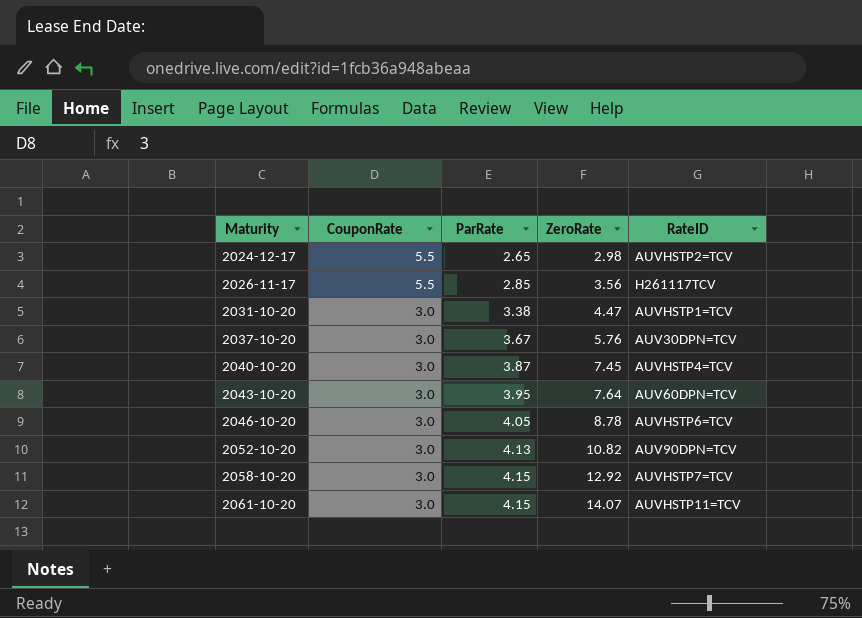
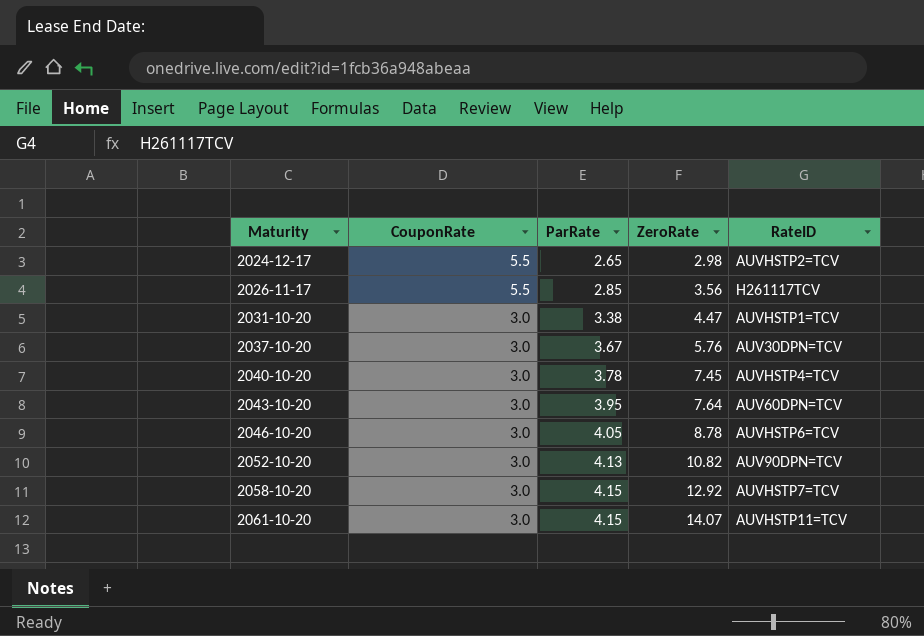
2040-10-20 | ParRate: 3.87 -> 3.78

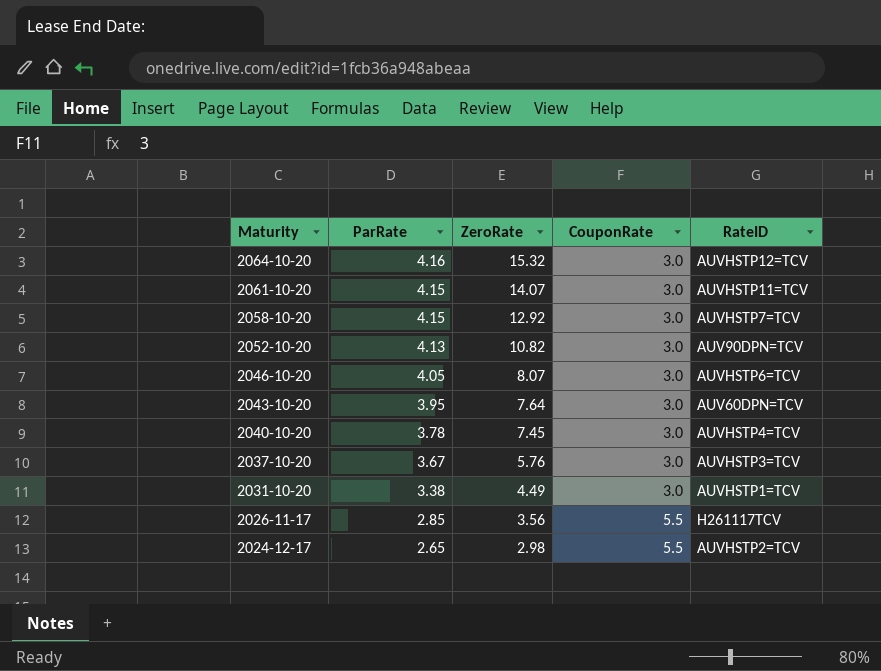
row order: Maturity ascending -> Maturity descending
column CouponRate | position: 2 -> 4
row 2064-10-20: none -> 4.16 | 15.32 | 3.0 | AUVHSTP12=TCV
2046-10-20 | ZeroRate: 8.78 -> 8.07
2037-10-20 | RateID: AUV30DPN=TCV -> AUVHSTP3=TCV
2031-10-20 | ZeroRate: 4.47 -> 4.49

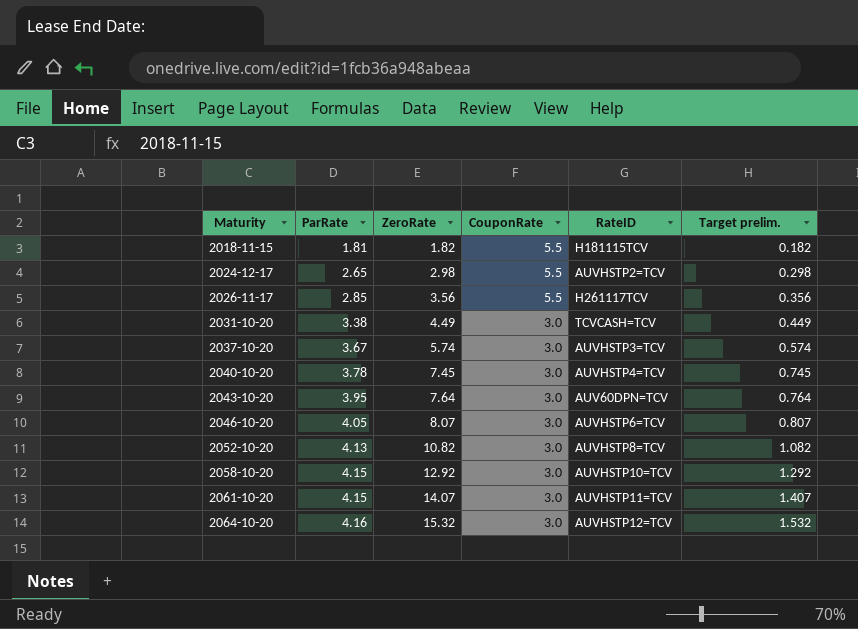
row order: Maturity descending -> Maturity ascending
column Target prelim. | formula: none -> [ZeroRate] * 0.1
row 2018-11-15: none -> 1.81 | 1.82 | 5.5 | H181115TCV | 0.182
2031-10-20 | RateID: AUVHSTP1=TCV -> TCVCASH=TCV
2037-10-20 | ZeroRate: 5.76 -> 5.74
2052-10-20 | RateID: AUV90DPN=TCV -> AUVHSTP8=TCV
2058-10-20 | RateID: AUVHSTP7=TCV -> AUVHSTP10=TCV

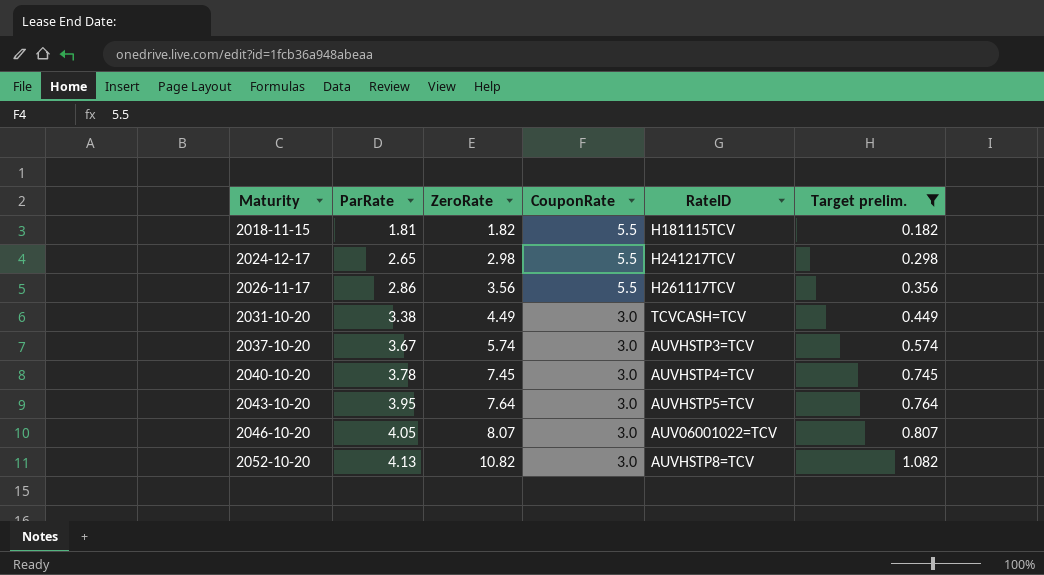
filter: none -> Target prelim. <= 1.082
2024-12-17 | RateID: AUVHSTP2=TCV -> H241217TCV
2026-11-17 | ParRate: 2.85 -> 2.86
2043-10-20 | RateID: AUV60DPN=TCV -> AUVHSTP5=TCV
2046-10-20 | RateID: AUVHSTP6=TCV -> AUV06001022=TCV

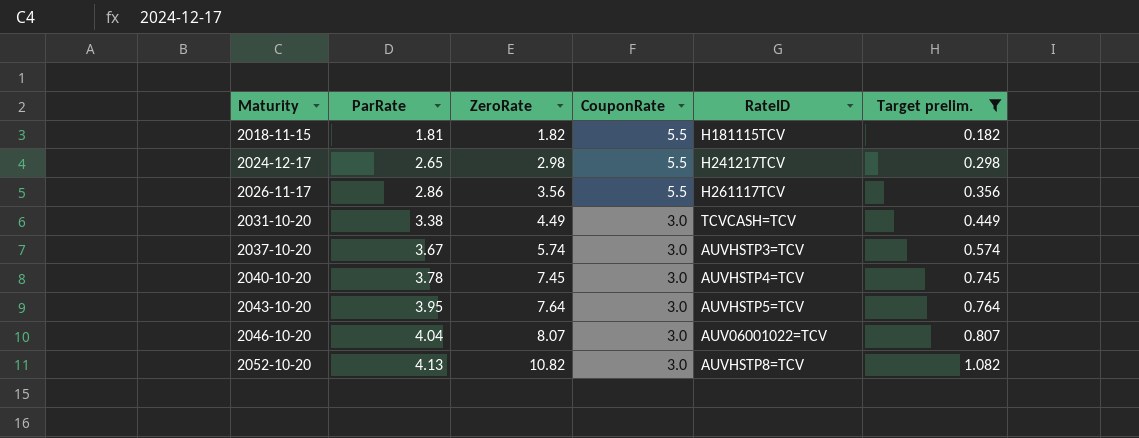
2046-10-20 | ParRate: 4.05 -> 4.04

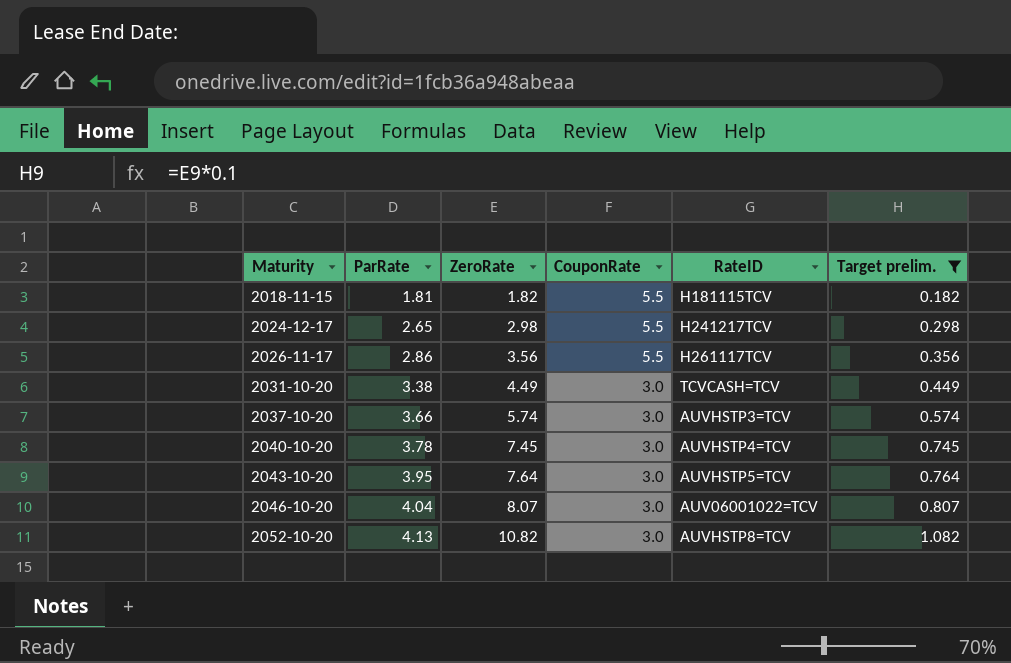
2037-10-20 | ParRate: 3.67 -> 3.66

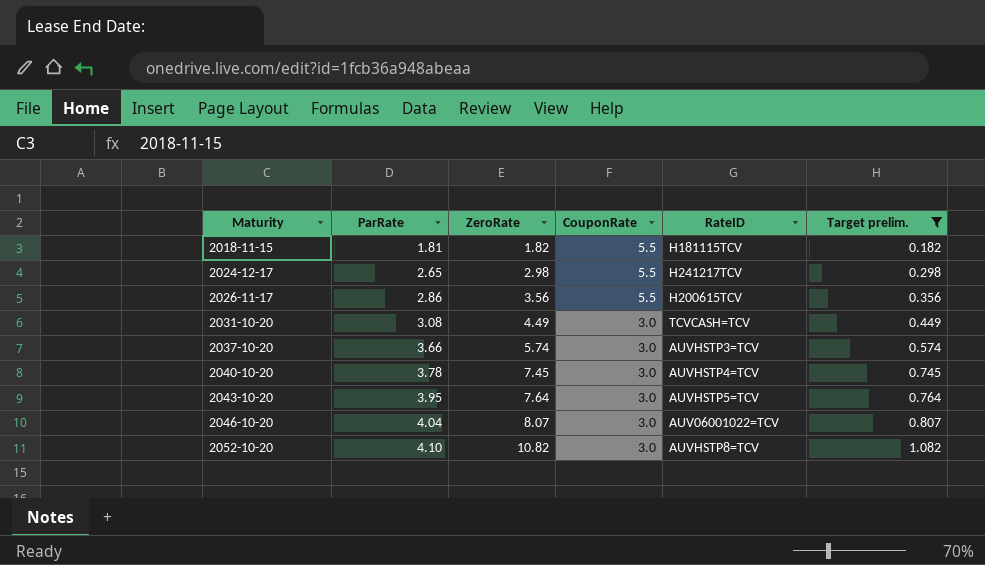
2026-11-17 | RateID: H261117TCV -> H200615TCV
2031-10-20 | ParRate: 3.38 -> 3.08
2052-10-20 | ParRate: 4.13 -> 4.10

